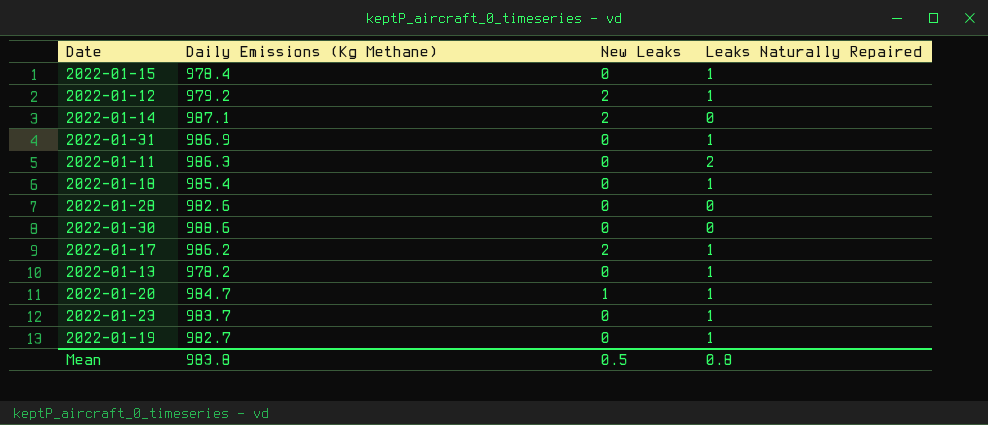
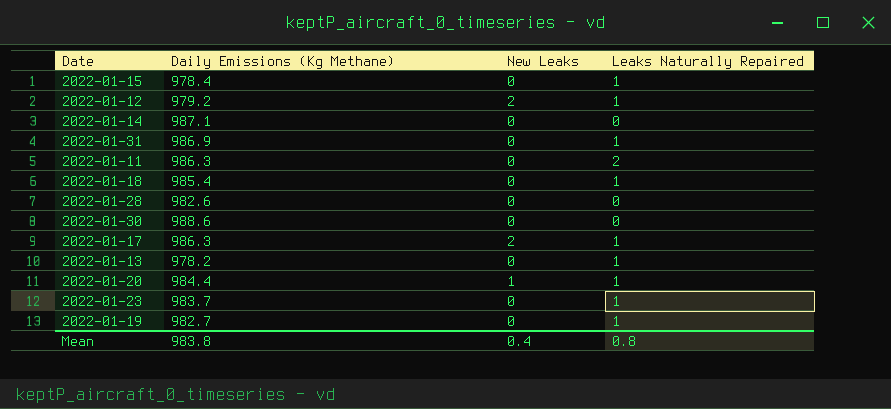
2022-01-14 | New Leaks: 2 -> 0
2022-01-17 | Daily Emissions (Kg Methane): 986.2 -> 986.3
2022-01-20 | Daily Emissions (Kg Methane): 984.7 -> 984.4
Mean | New Leaks: 0.5 -> 0.4

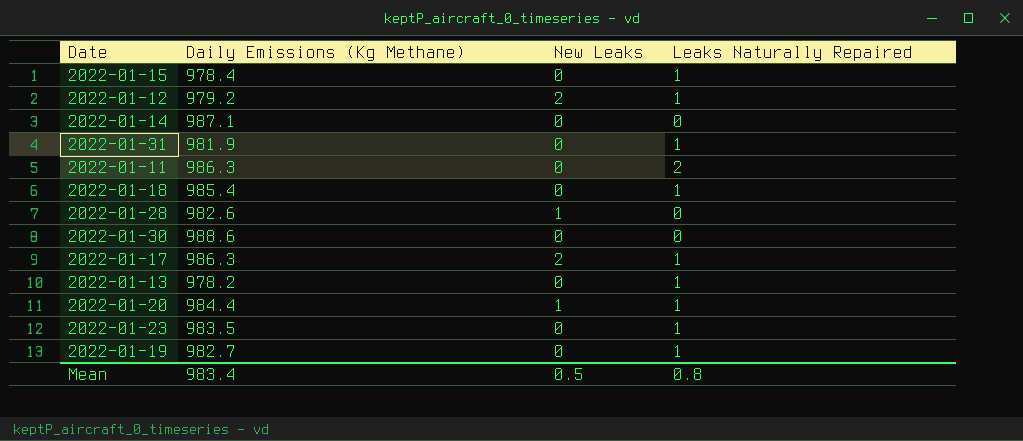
2022-01-31 | Daily Emissions (Kg Methane): 986.9 -> 981.9
2022-01-28 | New Leaks: 0 -> 1
2022-01-23 | Daily Emissions (Kg Methane): 983.7 -> 983.5
Mean | Daily Emissions (Kg Methane): 983.8 -> 983.4
Mean | New Leaks: 0.4 -> 0.5

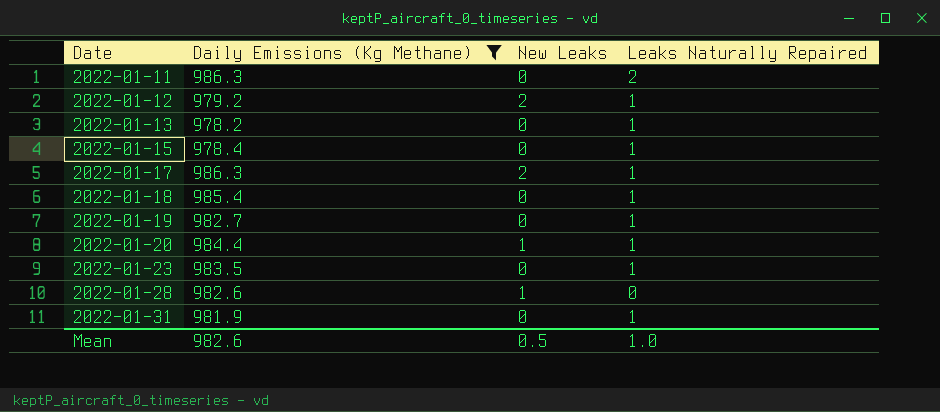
filter: none -> Daily Emissions (Kg Methane) <= 986.3
row order: none -> Date ascending
Mean | Daily Emissions (Kg Methane): 983.4 -> 982.6
Mean | Leaks Naturally Repaired: 0.8 -> 1.0

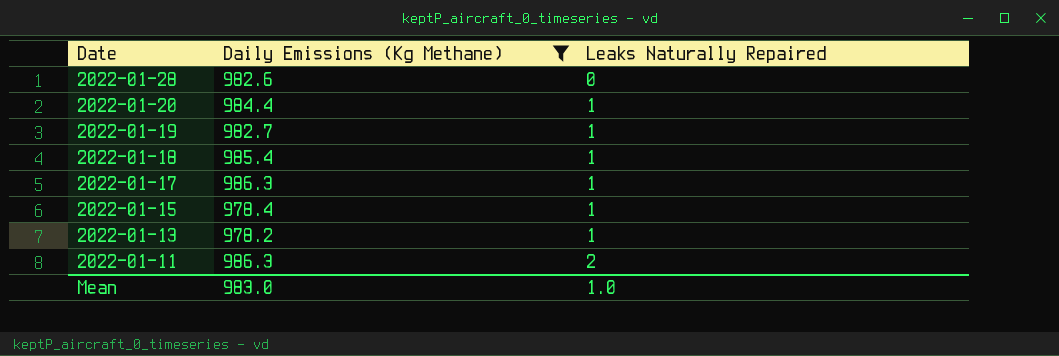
row order: Date ascending -> Date descending
column New Leaks | position: 3 -> none
row 2022-01-12: 979.2 | 2 | 1 -> none
row 2022-01-23: 983.5 | 0 | 1 -> none
row 2022-01-31: 981.9 | 0 | 1 -> none
Mean | Daily Emissions (Kg Methane): 982.6 -> 983.0

